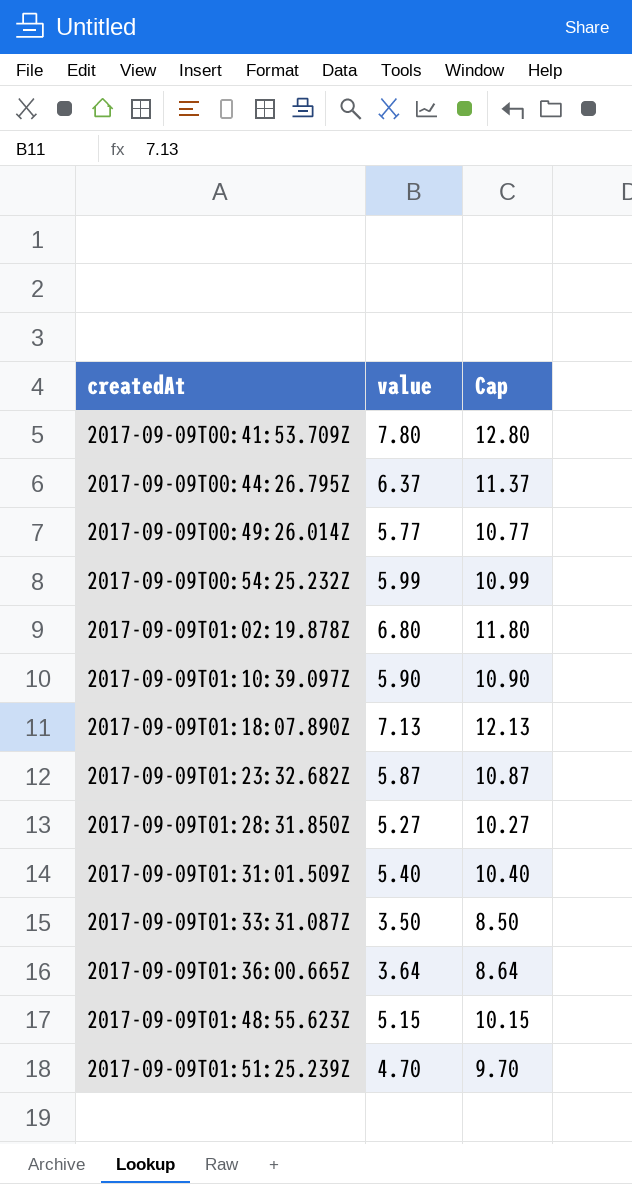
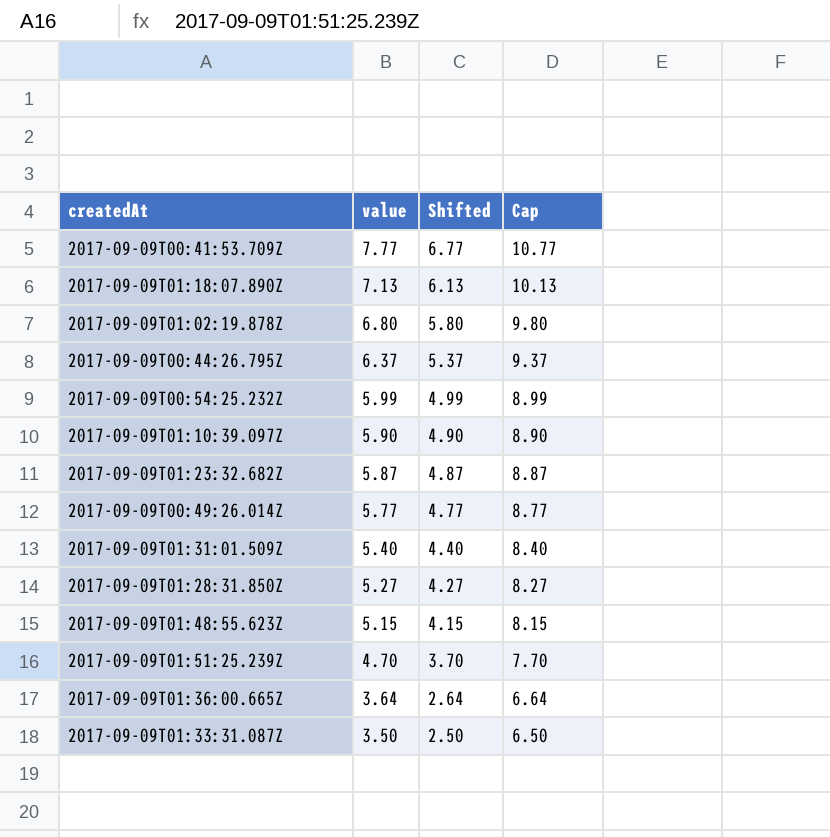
row order: createdAt ascending -> value descending
column Shifted | formula: none -> [value] - 1
column Cap | formula: [value] + 5 -> [value] + 3
2017-09-09T00:41:53.709Z | value: 7.80 -> 7.77

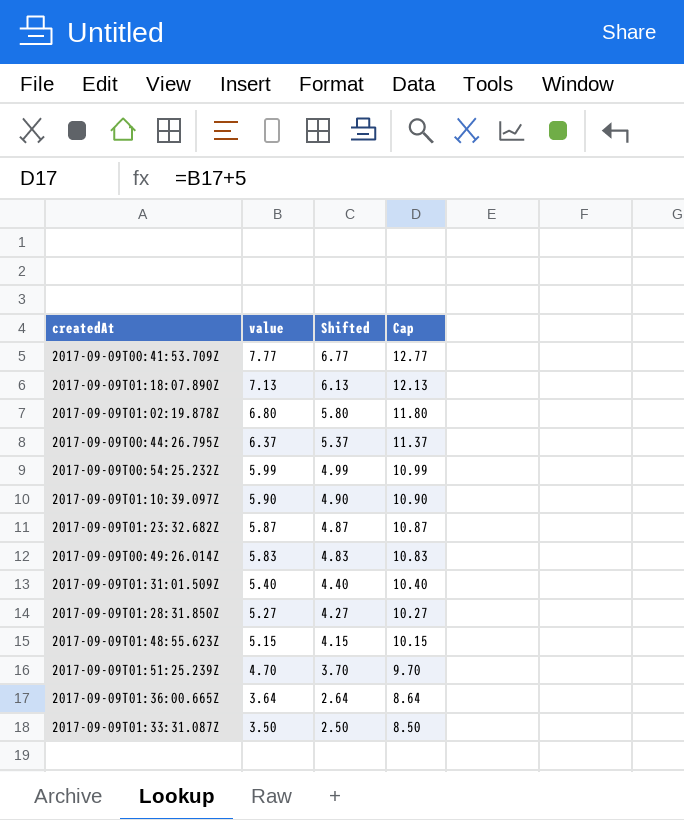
column Cap | formula: [value] + 3 -> [value] + 5
2017-09-09T00:49:26.014Z | value: 5.77 -> 5.83
2017-09-09T00:49:26.014Z | Shifted: 4.77 -> 4.83

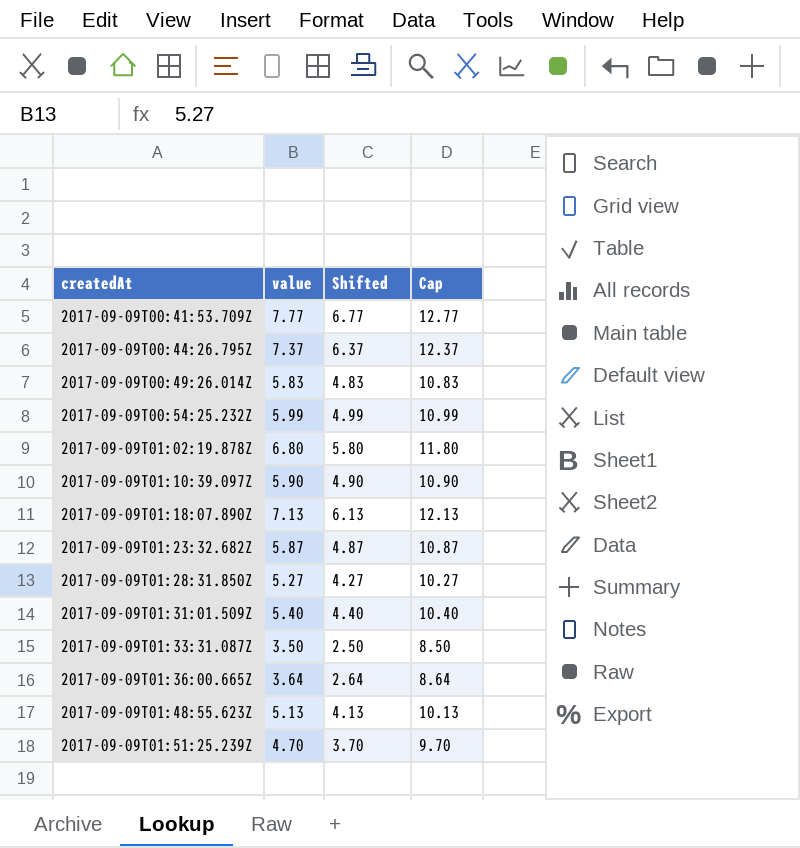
row order: value descending -> createdAt ascending
2017-09-09T00:44:26.795Z | value: 6.37 -> 7.37
2017-09-09T00:44:26.795Z | Shifted: 5.37 -> 6.37
2017-09-09T00:44:26.795Z | Cap: 11.37 -> 12.37
2017-09-09T01:48:55.623Z | value: 5.15 -> 5.13
2017-09-09T01:48:55.623Z | Shifted: 4.15 -> 4.13
2017-09-09T01:48:55.623Z | Cap: 10.15 -> 10.13

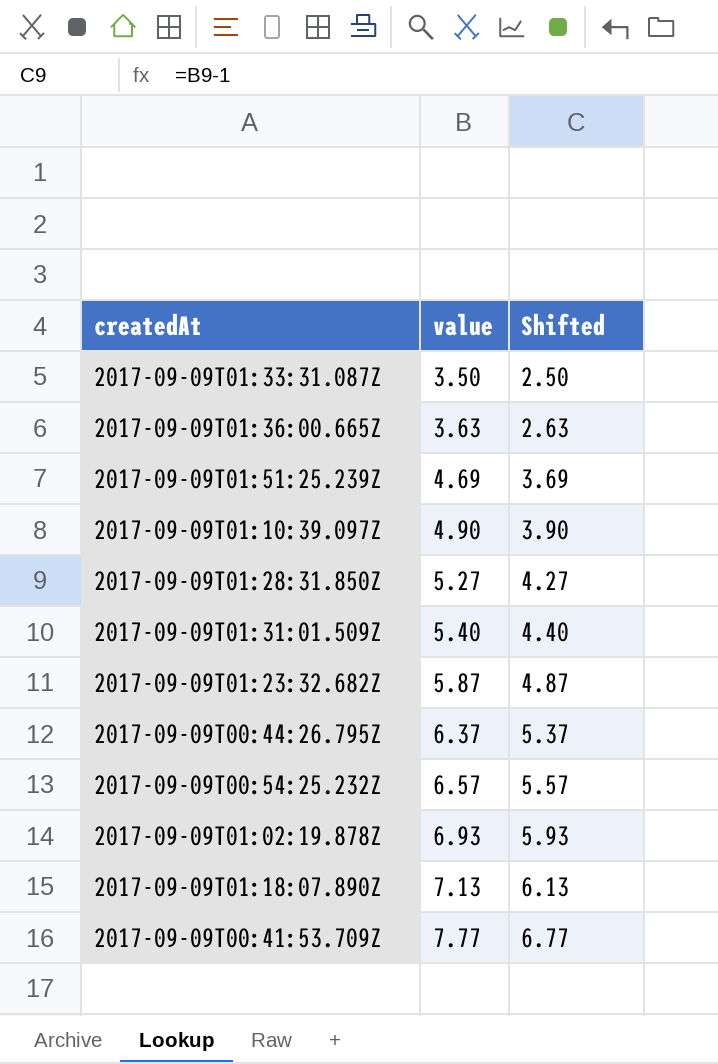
row order: createdAt ascending -> value ascending
column Cap | formula: [value] + 5 -> none
row 2017-09-09T00:49:26.014Z: 5.83 | 4.83 | 10.83 -> none
row 2017-09-09T01:48:55.623Z: 5.13 | 4.13 | 10.13 -> none
2017-09-09T01:36:00.665Z | value: 3.64 -> 3.63
2017-09-09T01:36:00.665Z | Shifted: 2.64 -> 2.63
2017-09-09T01:51:25.239Z | value: 4.70 -> 4.69
2017-09-09T01:51:25.239Z | Shifted: 3.70 -> 3.69
2017-09-09T01:10:39.097Z | value: 5.90 -> 4.90
2017-09-09T01:10:39.097Z | Shifted: 4.90 -> 3.90
2017-09-09T00:44:26.795Z | value: 7.37 -> 6.37
2017-09-09T00:44:26.795Z | Shifted: 6.37 -> 5.37
2017-09-09T00:54:25.232Z | value: 5.99 -> 6.57
2017-09-09T00:54:25.232Z | Shifted: 4.99 -> 5.57
2017-09-09T01:02:19.878Z | value: 6.80 -> 6.93
2017-09-09T01:02:19.878Z | Shifted: 5.80 -> 5.93

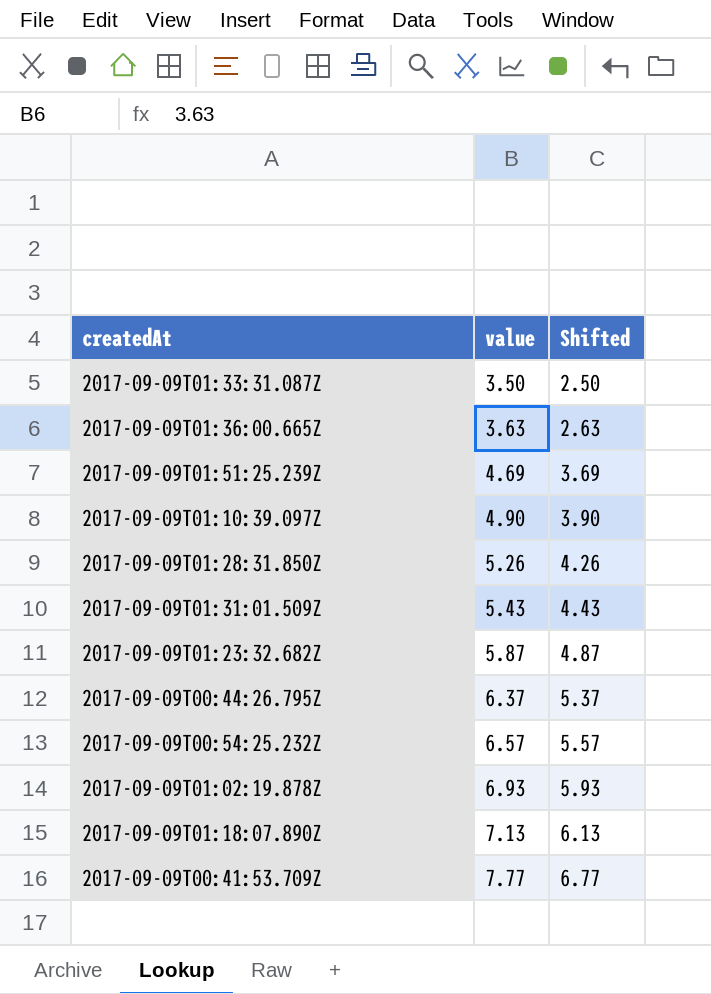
2017-09-09T01:28:31.850Z | value: 5.27 -> 5.26
2017-09-09T01:28:31.850Z | Shifted: 4.27 -> 4.26
2017-09-09T01:31:01.509Z | value: 5.40 -> 5.43
2017-09-09T01:31:01.509Z | Shifted: 4.40 -> 4.43

